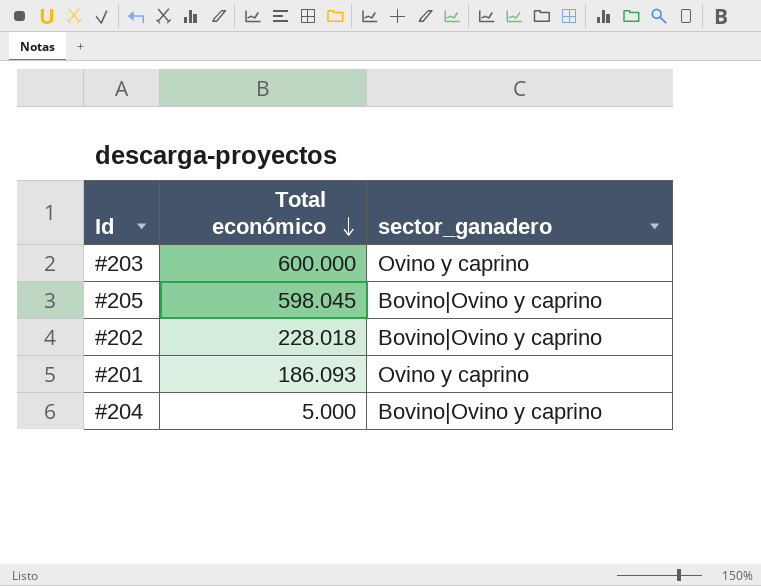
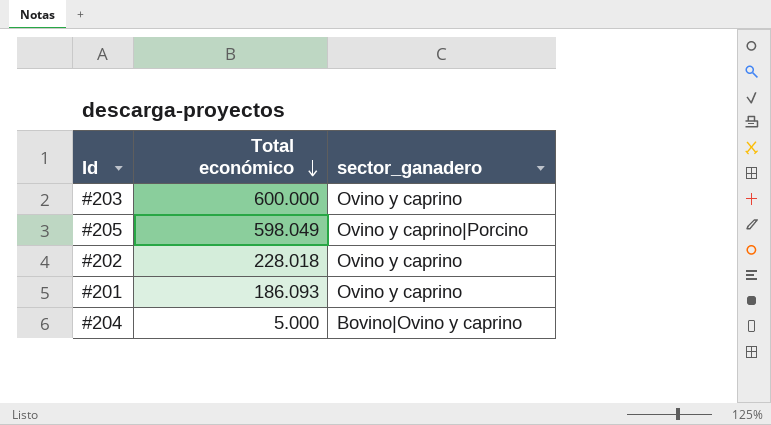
#205 | Total económico: 598.045 -> 598.049
#205 | sector_ganadero: Bovino|Ovino y caprino -> Ovino y caprino|Porcino
#202 | sector_ganadero: Bovino|Ovino y caprino -> Ovino y caprino

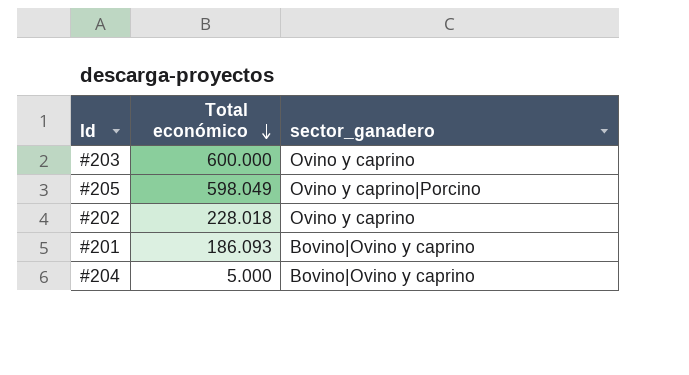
#201 | sector_ganadero: Ovino y caprino -> Bovino|Ovino y caprino

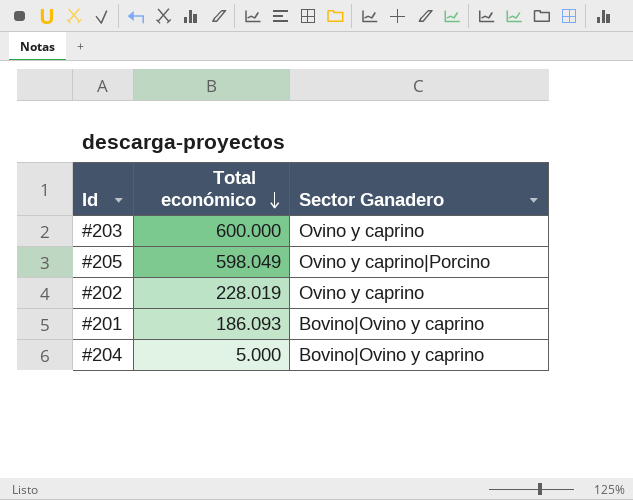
column name: sector_ganadero -> Sector Ganadero
#202 | Total económico: 228.018 -> 228.019

